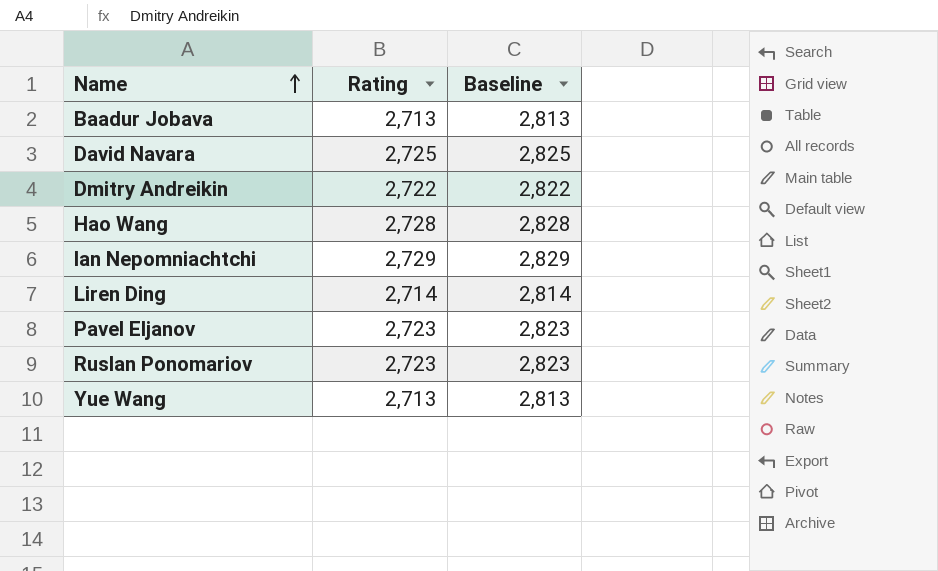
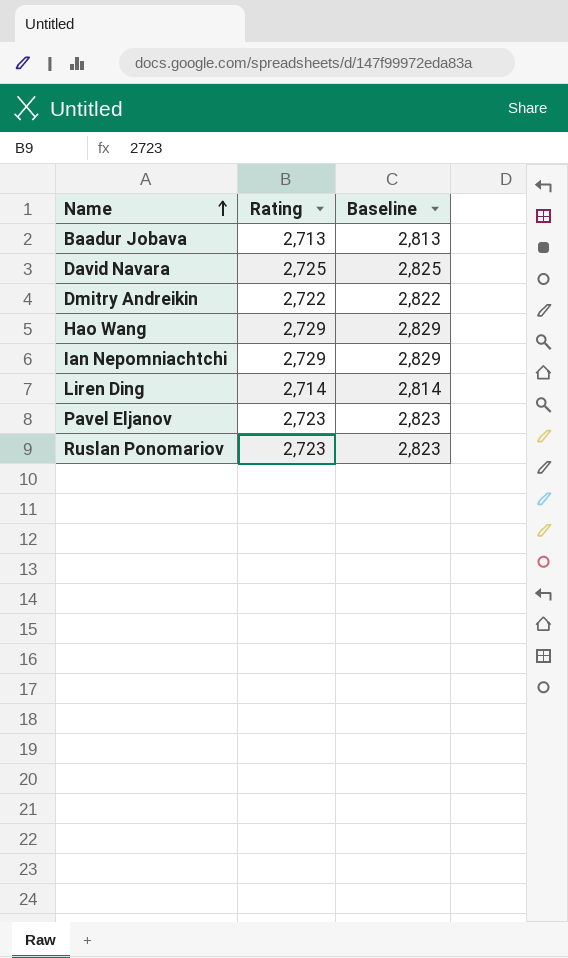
row Yue Wang: 2,713 | 2,813 -> none
Hao Wang | Rating: 2,728 -> 2,729
Hao Wang | Baseline: 2,828 -> 2,829

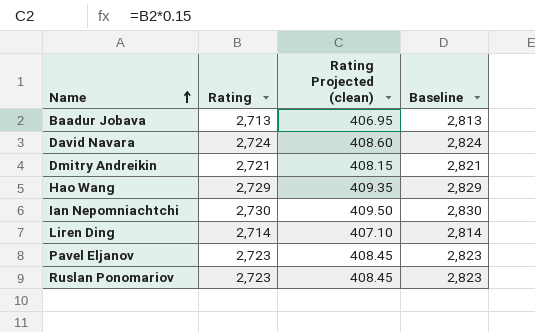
column Rating Projected (clean) | formula: none -> [Rating] * 0.15
David Navara | Rating: 2,725 -> 2,724
David Navara | Baseline: 2,825 -> 2,824
Dmitry Andreikin | Rating: 2,722 -> 2,721
Dmitry Andreikin | Baseline: 2,822 -> 2,821
Ian Nepomniachtchi | Rating: 2,729 -> 2,730
Ian Nepomniachtchi | Baseline: 2,829 -> 2,830

